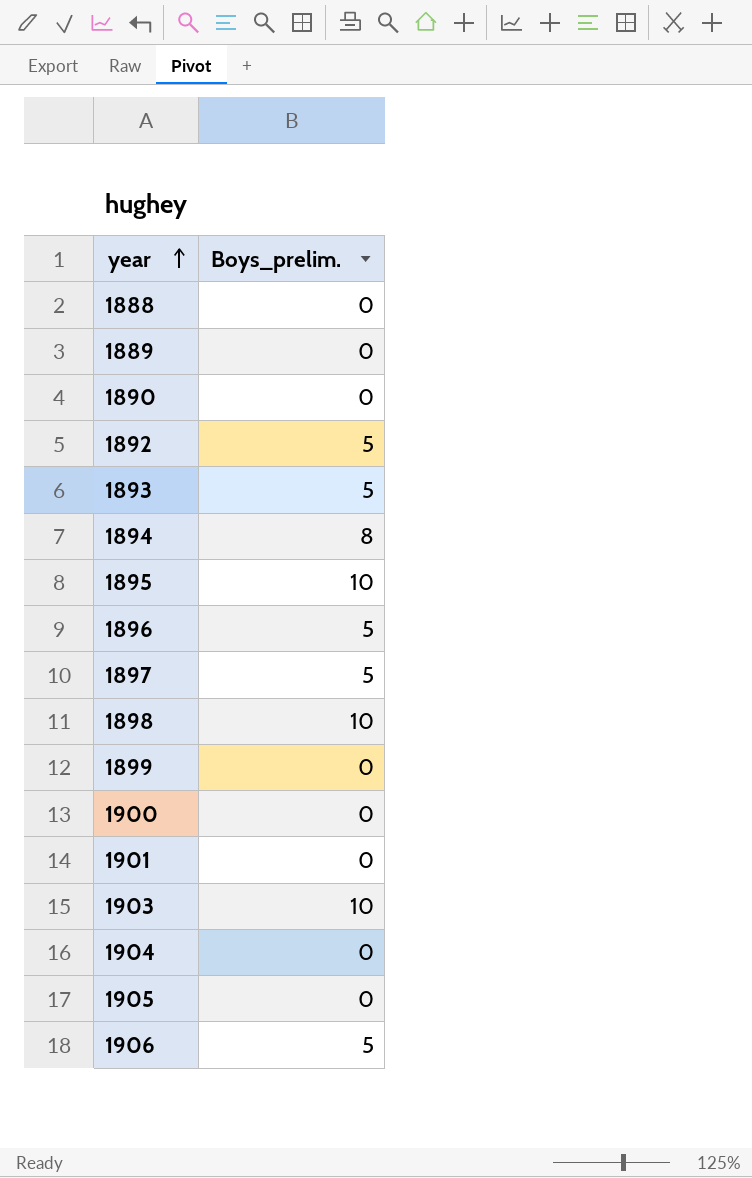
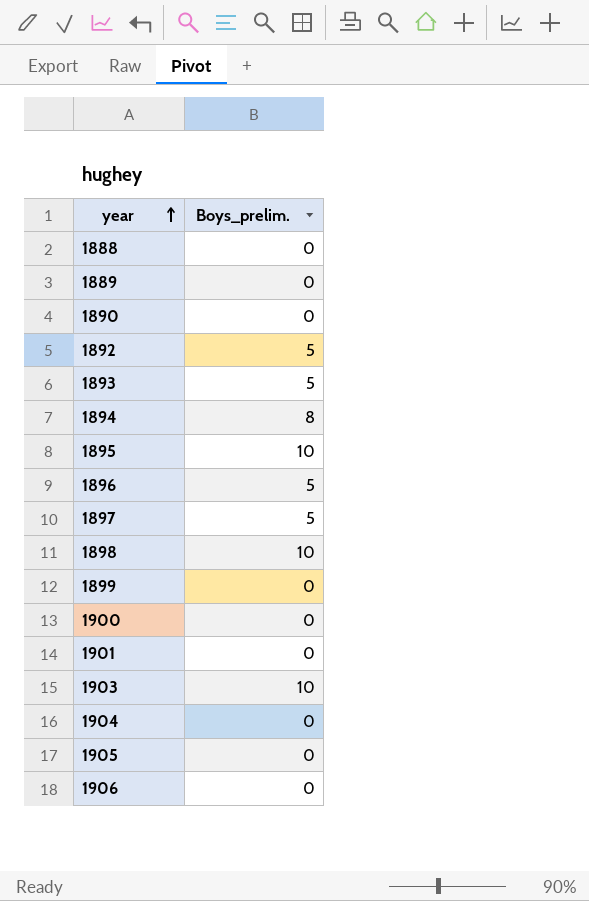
1906 | Boys_prelim.: 5 -> 0

